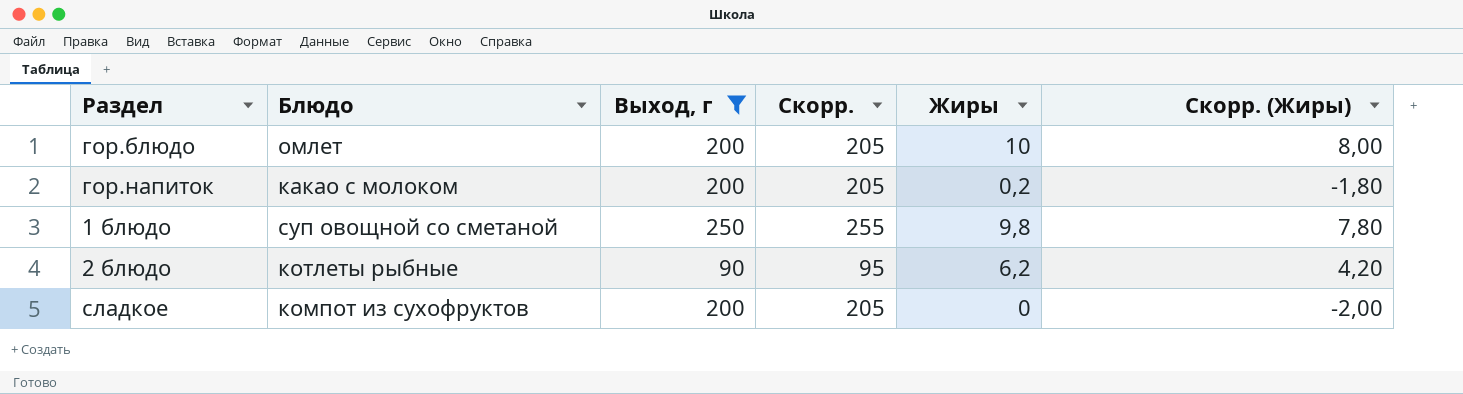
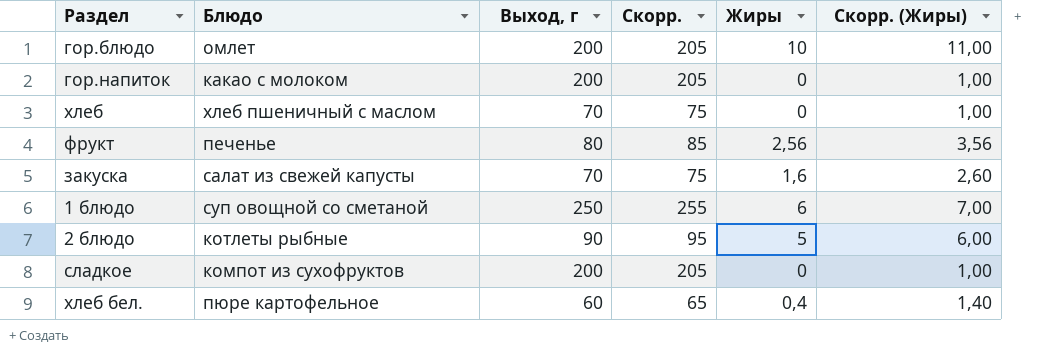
filter: Выход, г >= 90 -> none
column Скорр. (Жиры) | formula: [Жиры] - 2 -> [Жиры] + 1
гор.напиток | Жиры: 0,2 -> 0
1 блюдо | Жиры: 9,8 -> 6
2 блюдо | Жиры: 6,2 -> 5

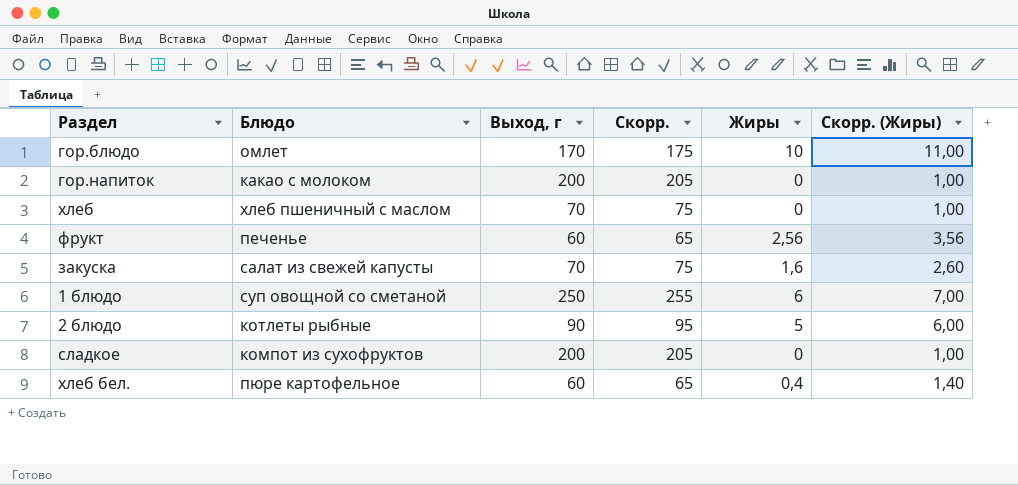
гор.блюдо | Выход, г: 200 -> 170
гор.блюдо | Скорр.: 205 -> 175
фрукт | Выход, г: 80 -> 60
фрукт | Скорр.: 85 -> 65

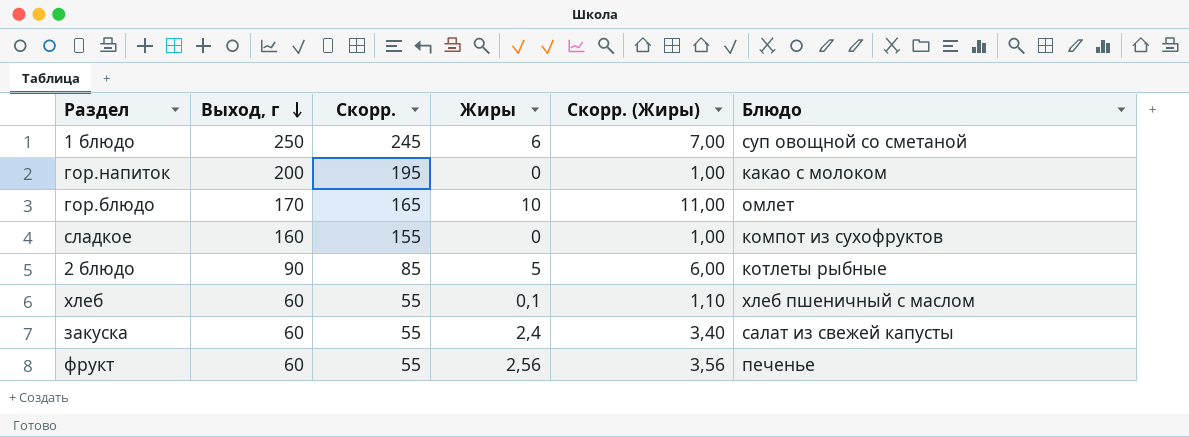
row order: none -> Выход, г descending
column Скорр. | formula: [Выход, г] + 5 -> [Выход, г] - 5
column Блюдо | position: 2 -> 6
row хлеб бел.: пюре картофельное | 60 | 65 | 0,4 | 1,40 -> none
сладкое | Выход, г: 200 -> 160
хлеб | Выход, г: 70 -> 60
хлеб | Жиры: 0 -> 0,1
хлеб | Скорр. (Жиры): 1,00 -> 1,10
закуска | Выход, г: 70 -> 60
закуска | Жиры: 1,6 -> 2,4
закуска | Скорр. (Жиры): 2,60 -> 3,40

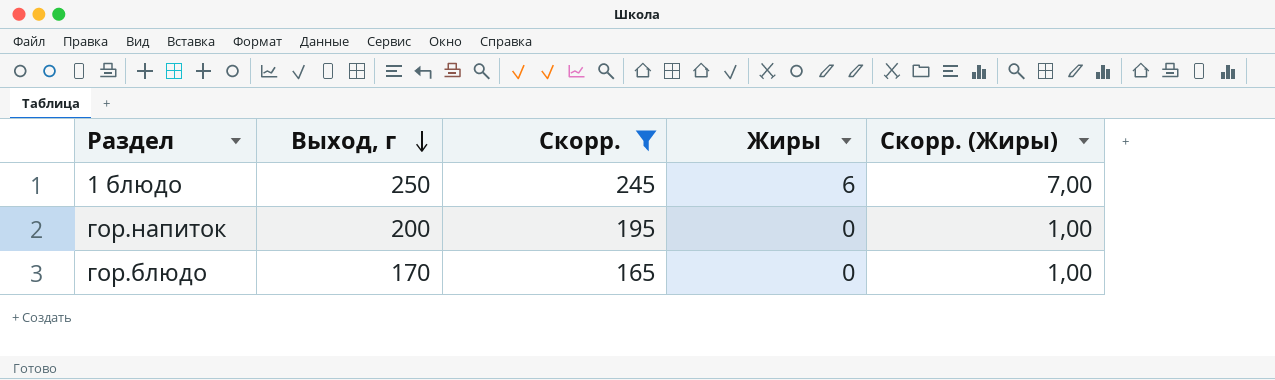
filter: none -> Скорр. >= 165
column Блюдо | position: 6 -> none
гор.блюдо | Жиры: 10 -> 0
гор.блюдо | Скорр. (Жиры): 11,00 -> 1,00

